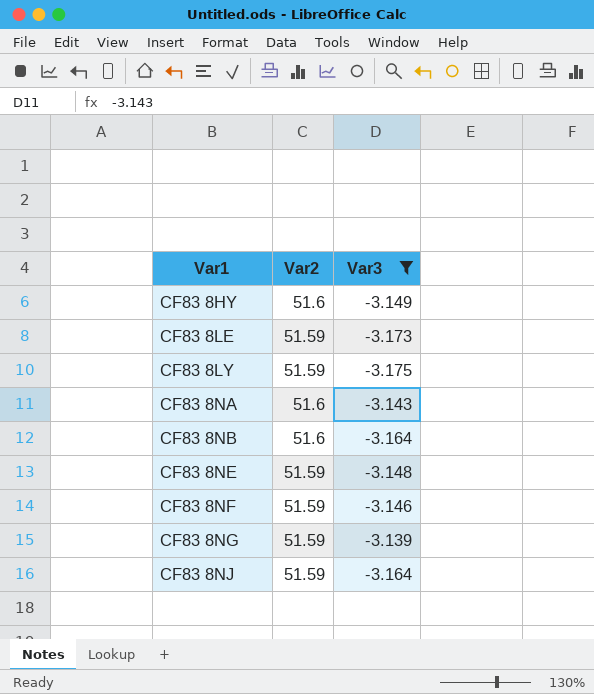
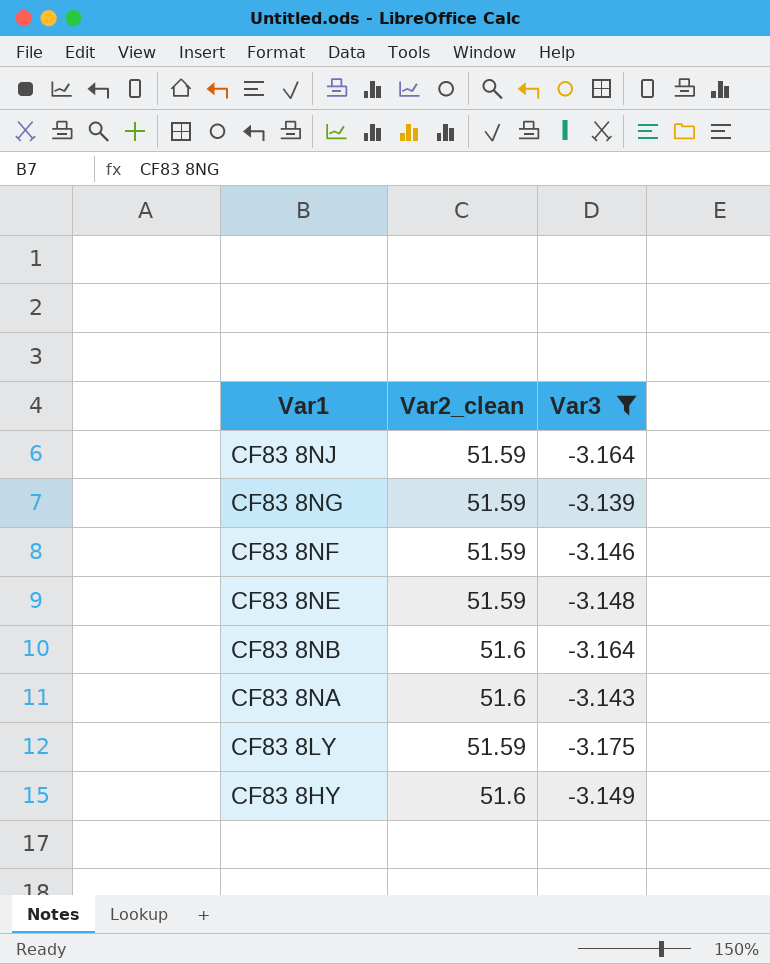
row order: Var1 ascending -> Var1 descending
column name: Var2 -> Var2_clean
row CF83 8LE: 51.59 | -3.173 -> none

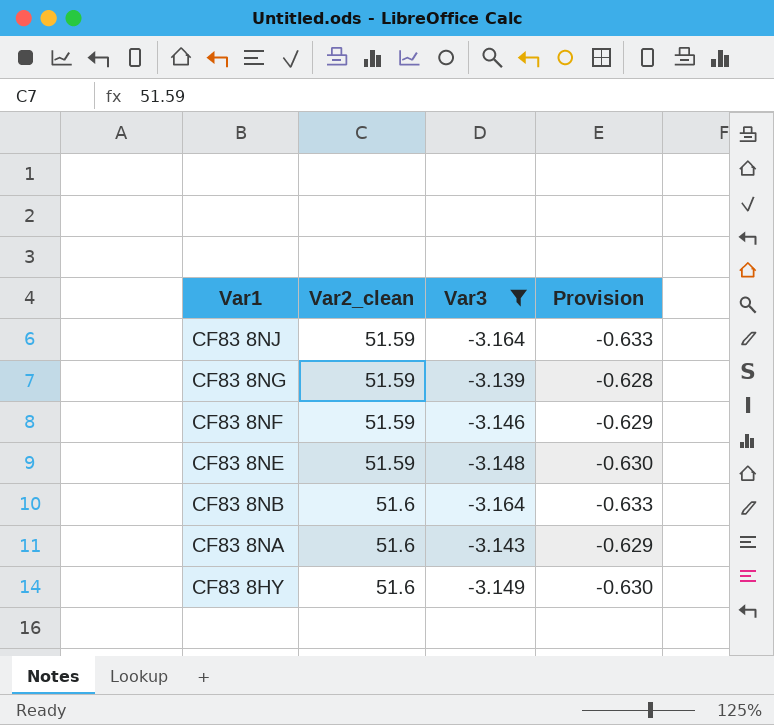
column Provision | formula: none -> [Var3] * 0.2
row CF83 8LY: 51.59 | -3.175 -> none

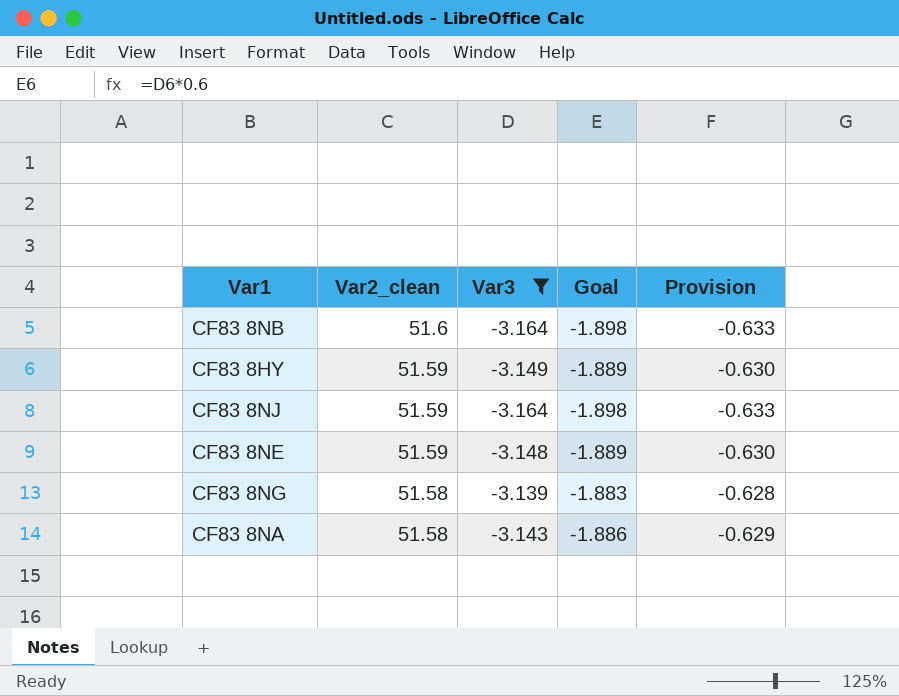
row order: Var1 descending -> Var2_clean descending
column Goal | formula: none -> [Var3] * 0.6
row CF83 8NF: 51.59 | -3.146 | -0.629 -> none
CF83 8HY | Var2_clean: 51.6 -> 51.59
CF83 8NG | Var2_clean: 51.59 -> 51.58
CF83 8NA | Var2_clean: 51.6 -> 51.58

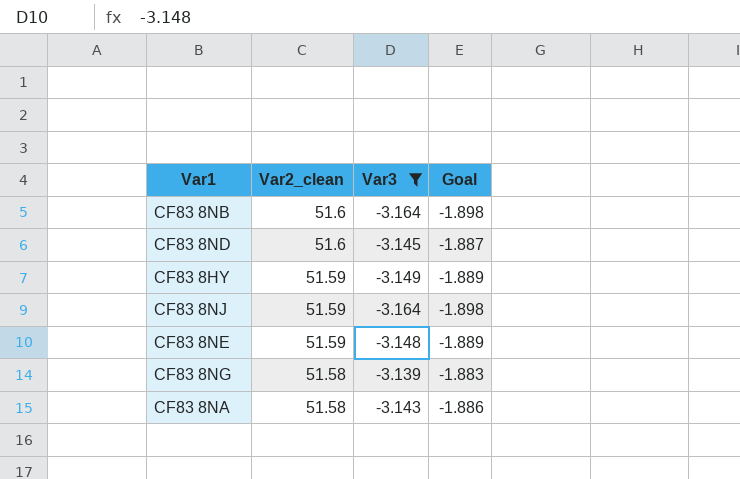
column Provision | formula: [Var3] * 0.2 -> none
row CF83 8ND: none -> 51.6 | -3.145 | -1.887

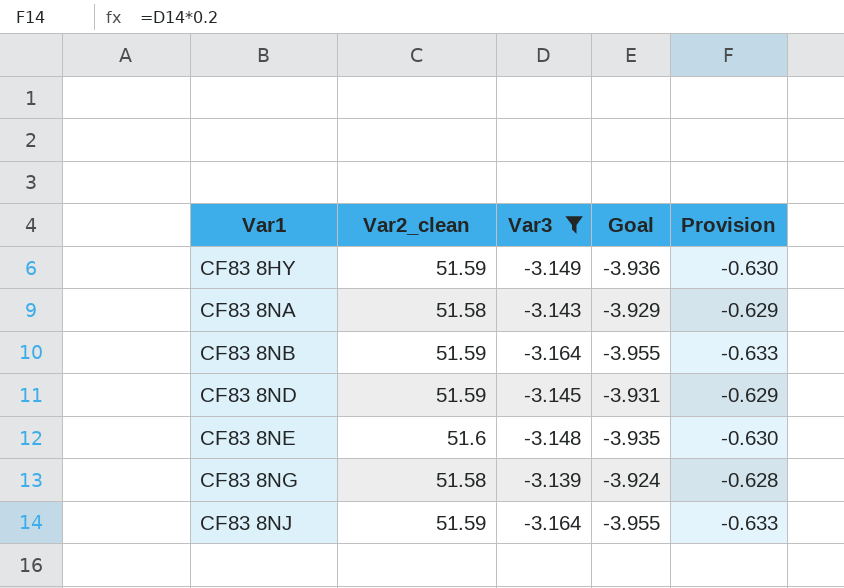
row order: Var2_clean descending -> Var1 ascending
column Goal | formula: [Var3] * 0.6 -> [Var3] * 1.25
column Provision | formula: none -> [Var3] * 0.2
CF83 8NB | Var2_clean: 51.6 -> 51.59
CF83 8ND | Var2_clean: 51.6 -> 51.59
CF83 8NE | Var2_clean: 51.59 -> 51.6

